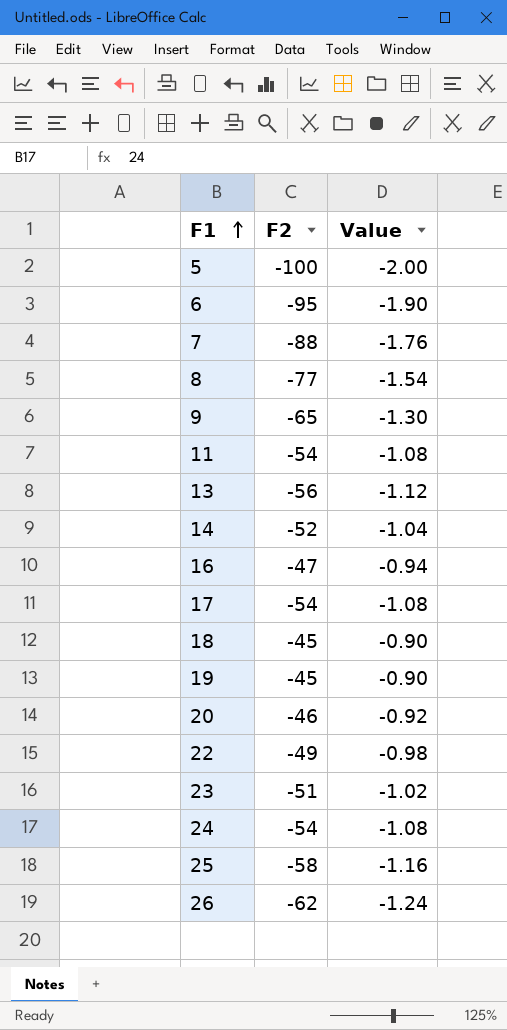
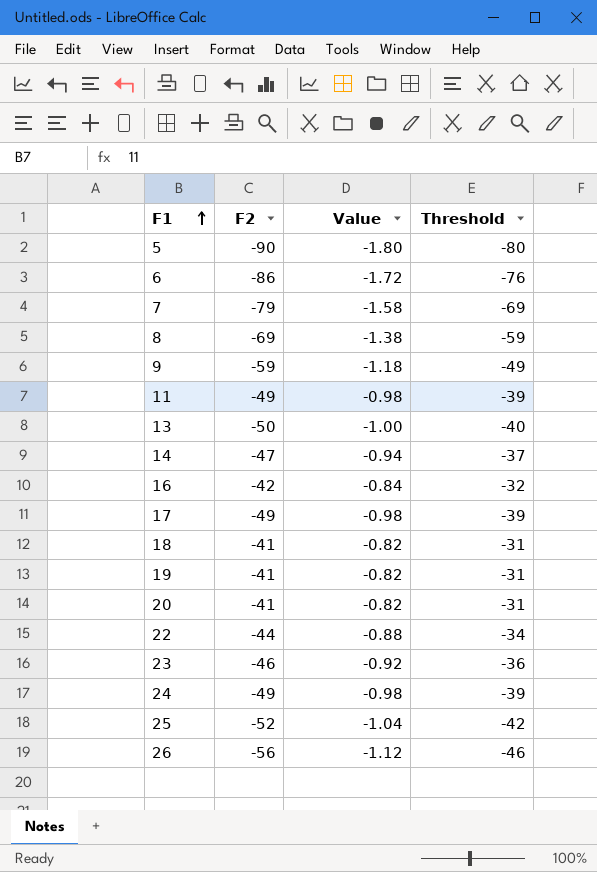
column Threshold | formula: none -> [F2] + 10
5 | F2: -100 -> -90
5 | Value: -2.00 -> -1.80
6 | F2: -95 -> -86
6 | Value: -1.90 -> -1.72
7 | F2: -88 -> -79
7 | Value: -1.76 -> -1.58
8 | F2: -77 -> -69
8 | Value: -1.54 -> -1.38
9 | F2: -65 -> -59
9 | Value: -1.30 -> -1.18
11 | F2: -54 -> -49
11 | Value: -1.08 -> -0.98
13 | F2: -56 -> -50
13 | Value: -1.12 -> -1.00
14 | F2: -52 -> -47
14 | Value: -1.04 -> -0.94
16 | F2: -47 -> -42
16 | Value: -0.94 -> -0.84
17 | F2: -54 -> -49
17 | Value: -1.08 -> -0.98
18 | F2: -45 -> -41
18 | Value: -0.90 -> -0.82
19 | F2: -45 -> -41
19 | Value: -0.90 -> -0.82
20 | F2: -46 -> -41
20 | Value: -0.92 -> -0.82
22 | F2: -49 -> -44
22 | Value: -0.98 -> -0.88
23 | F2: -51 -> -46
23 | Value: -1.02 -> -0.92
24 | F2: -54 -> -49
24 | Value: -1.08 -> -0.98
25 | F2: -58 -> -52
25 | Value: -1.16 -> -1.04
26 | F2: -62 -> -56
26 | Value: -1.24 -> -1.12

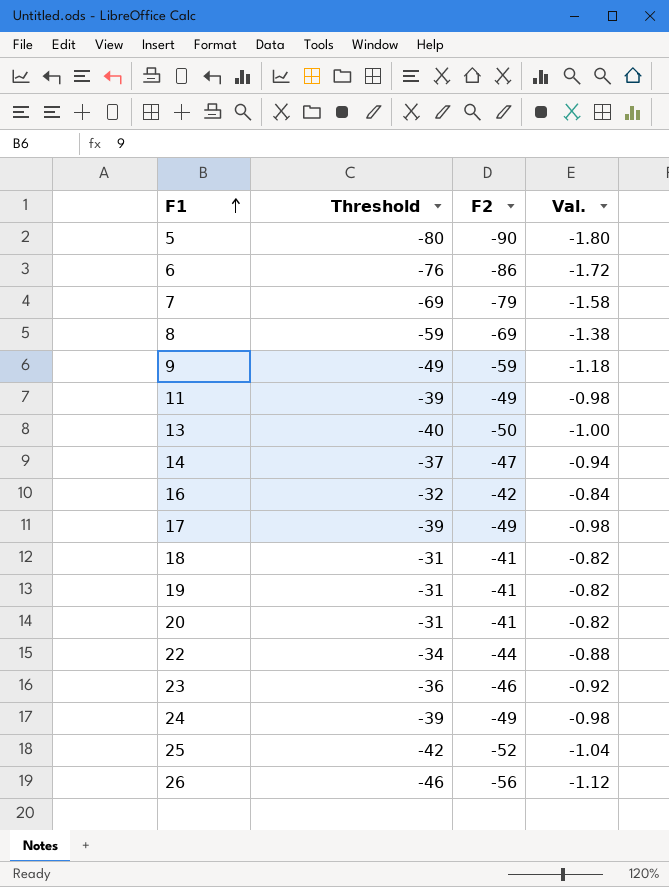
column Threshold | position: 4 -> 2
column name: Value -> Val.

